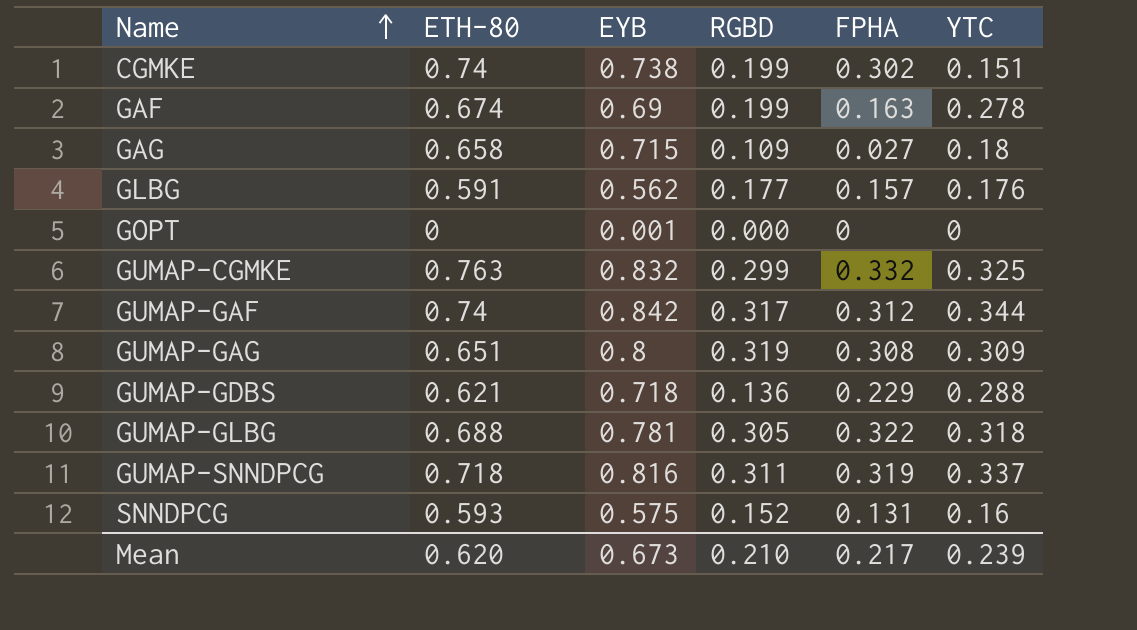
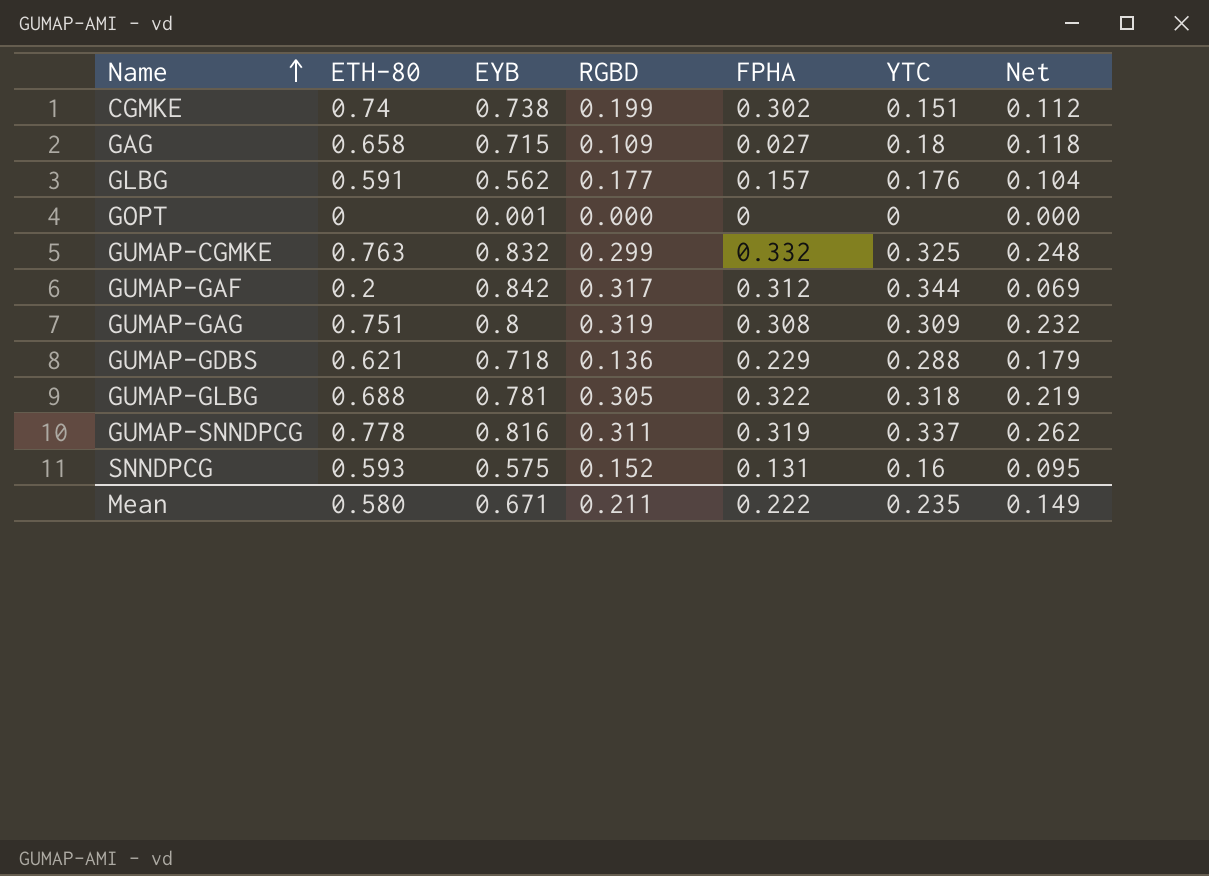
column Net | formula: none -> [ETH-80] * [YTC]
row GAF: 0.674 | 0.69 | 0.199 | 0.163 | 0.278 -> none
GUMAP-GAF | ETH-80: 0.74 -> 0.2
GUMAP-GAG | ETH-80: 0.651 -> 0.751
GUMAP-SNNDPCG | ETH-80: 0.718 -> 0.778
Mean | ETH-80: 0.620 -> 0.580
Mean | EYB: 0.673 -> 0.671
Mean | RGBD: 0.210 -> 0.211
Mean | FPHA: 0.217 -> 0.222
Mean | YTC: 0.239 -> 0.235

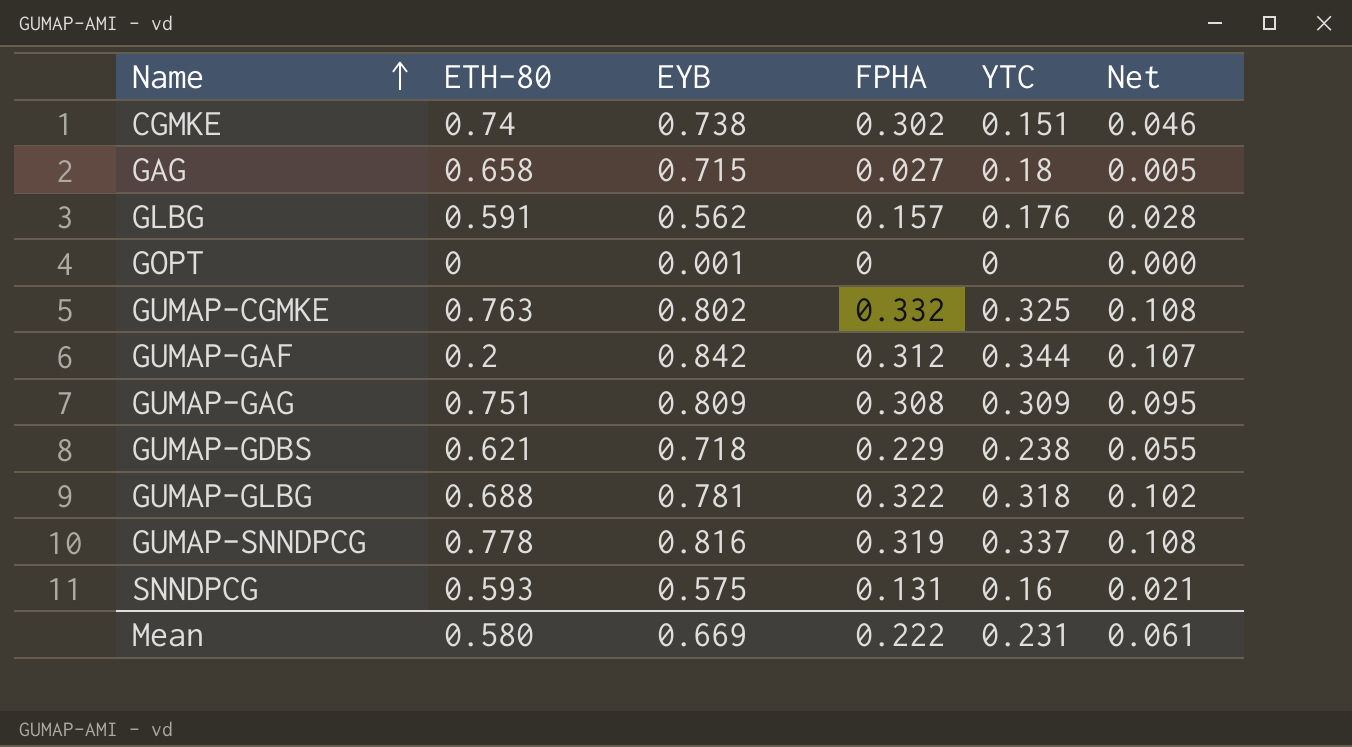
column RGBD | position: 4 -> none
column Net | formula: [ETH-80] * [YTC] -> [FPHA] * [YTC]
GUMAP-CGMKE | EYB: 0.832 -> 0.802
GUMAP-GAG | EYB: 0.8 -> 0.809
GUMAP-GDBS | YTC: 0.288 -> 0.238
Mean | EYB: 0.671 -> 0.669
Mean | YTC: 0.235 -> 0.231
Mean | Net: 0.149 -> 0.061

